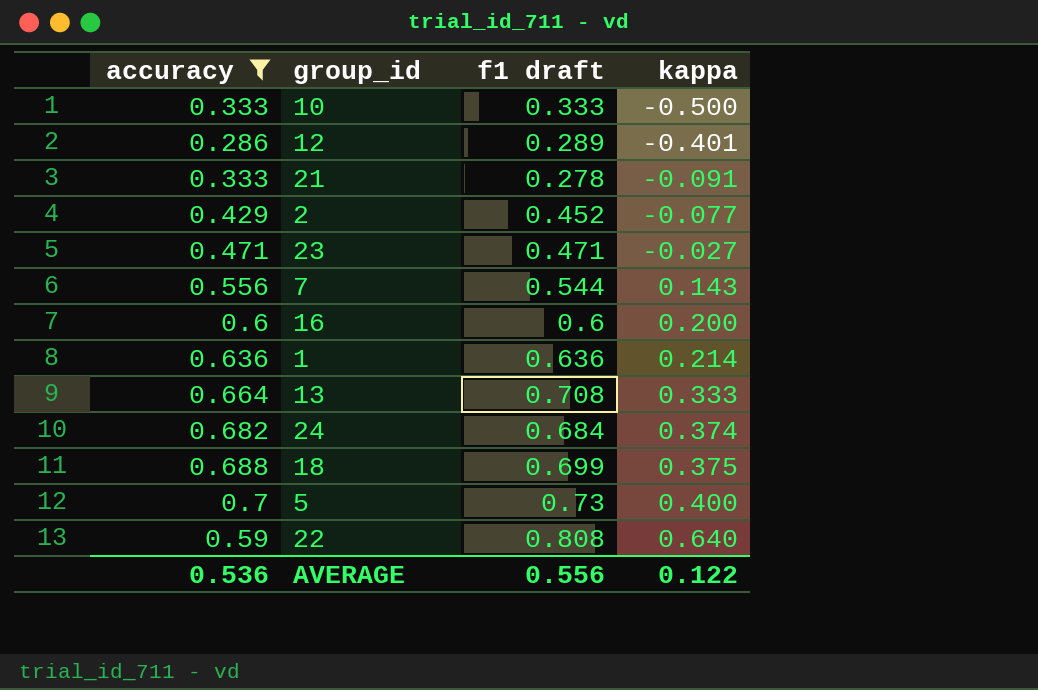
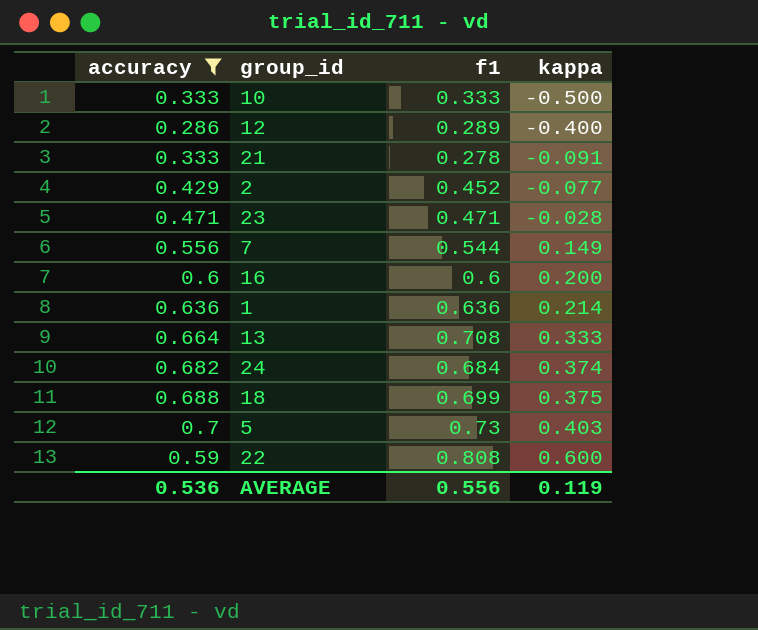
column name: f1 draft -> f1
12 | kappa: -0.401 -> -0.400
23 | kappa: -0.027 -> -0.028
7 | kappa: 0.143 -> 0.149
5 | kappa: 0.400 -> 0.403
22 | kappa: 0.640 -> 0.600
AVERAGE | kappa: 0.122 -> 0.119

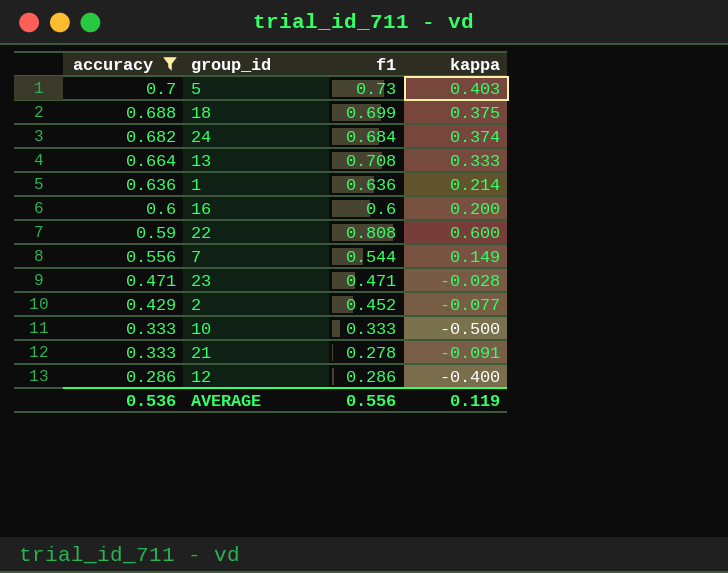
row order: kappa ascending -> accuracy descending
12 | f1: 0.289 -> 0.286

